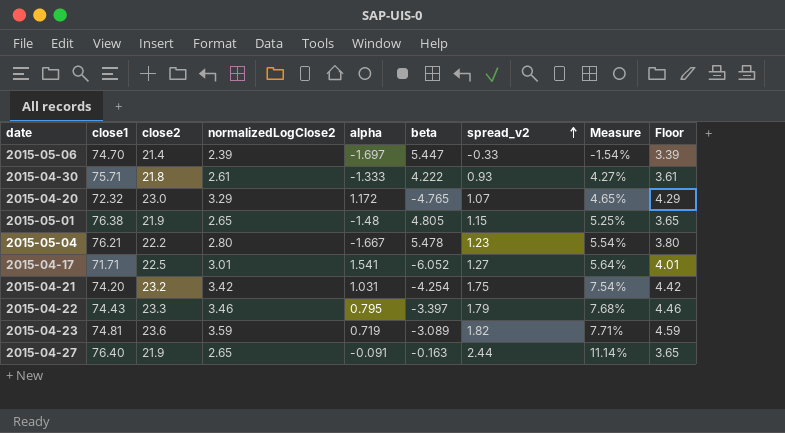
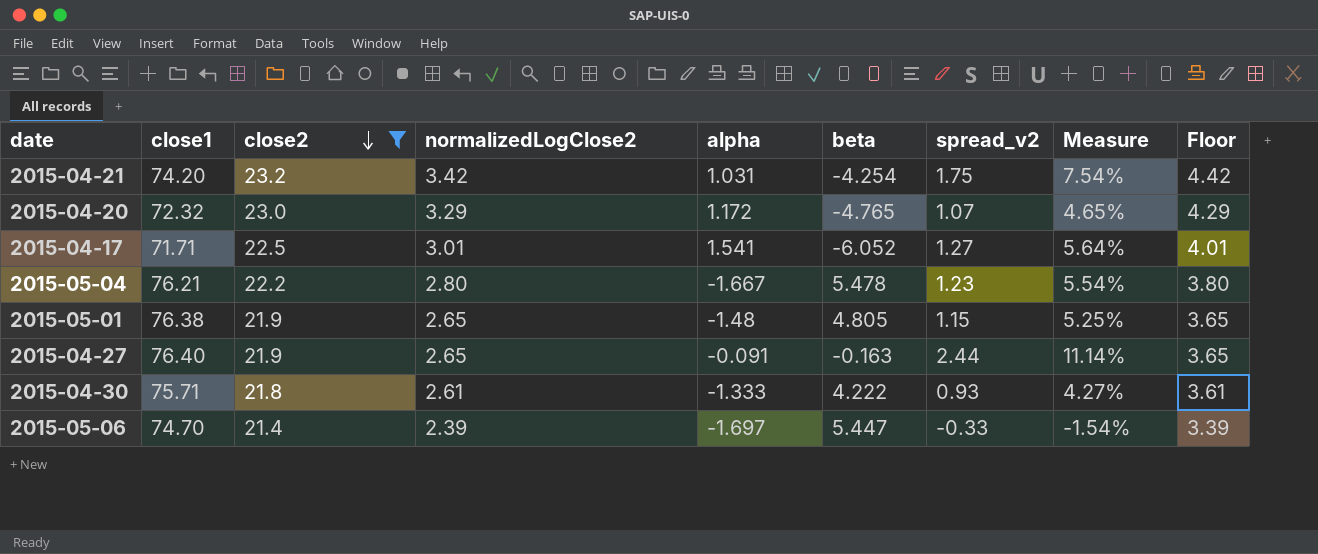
filter: none -> close2 <= 23.2
row order: spread_v2 ascending -> close2 descending

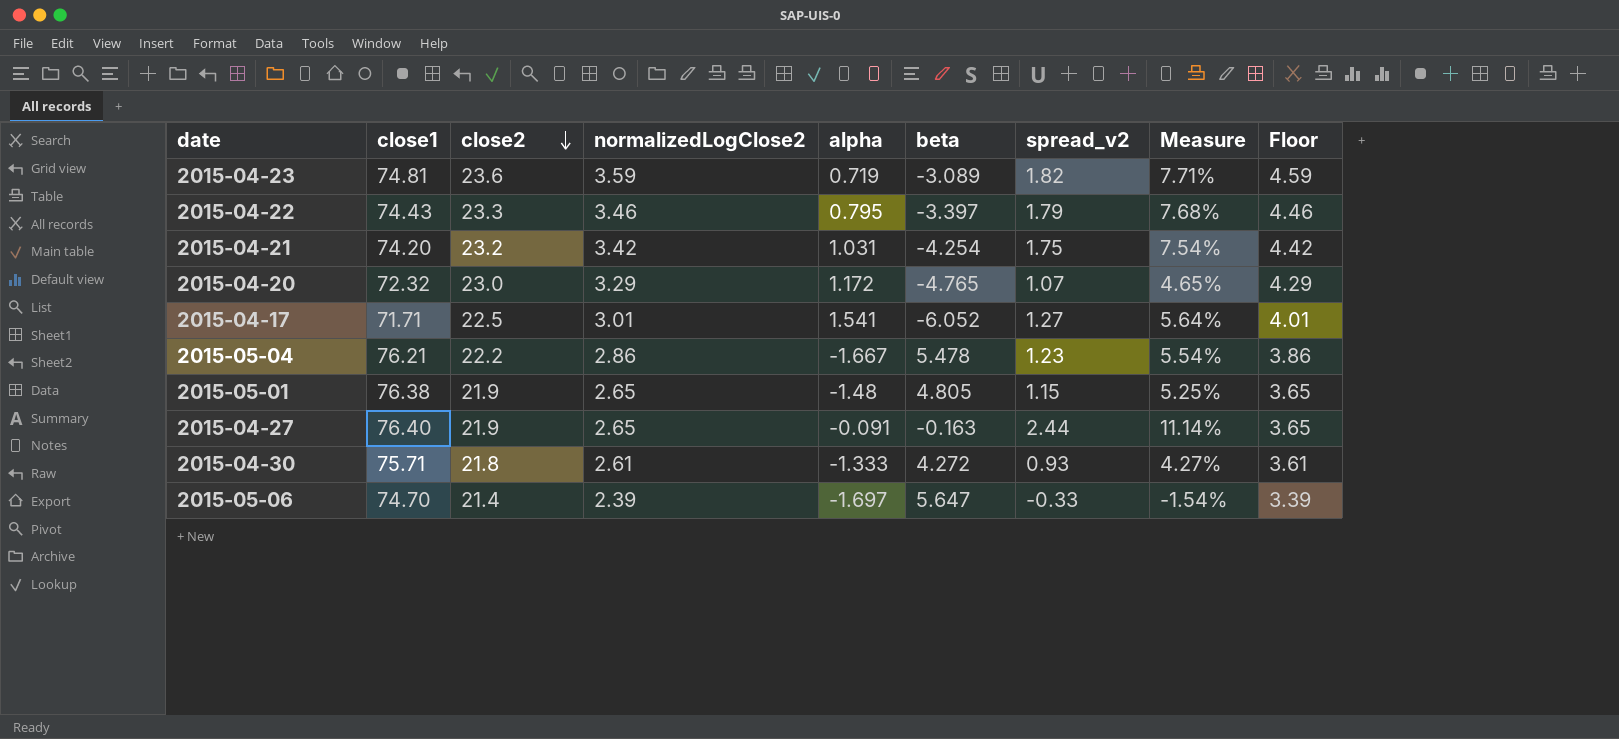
filter: close2 <= 23.2 -> none
2015-05-04 | normalizedLogClose2: 2.80 -> 2.86
2015-05-04 | Floor: 3.80 -> 3.86
2015-04-30 | beta: 4.222 -> 4.272
2015-05-06 | beta: 5.447 -> 5.647

